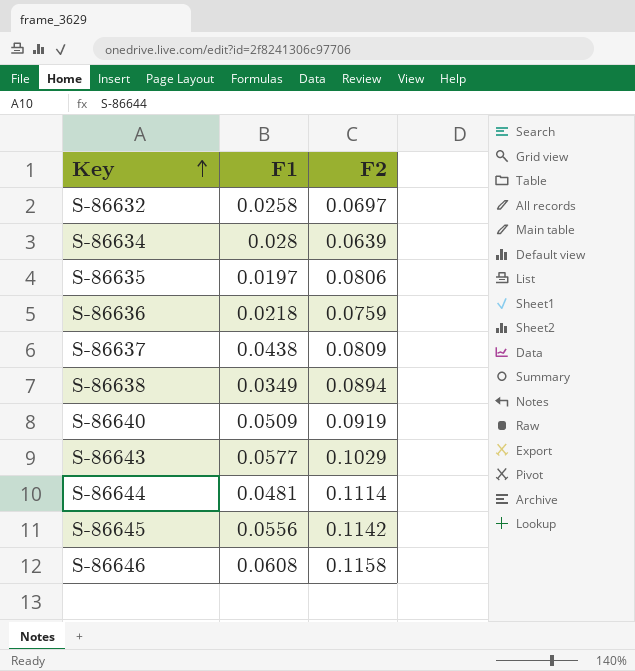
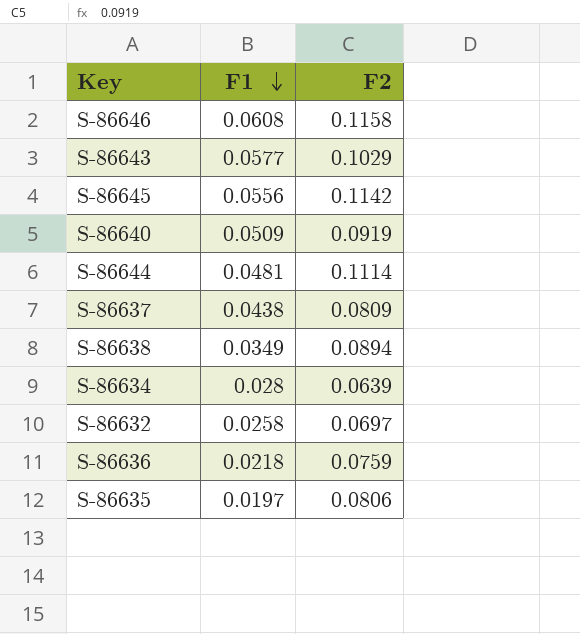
row order: Key ascending -> F1 descending

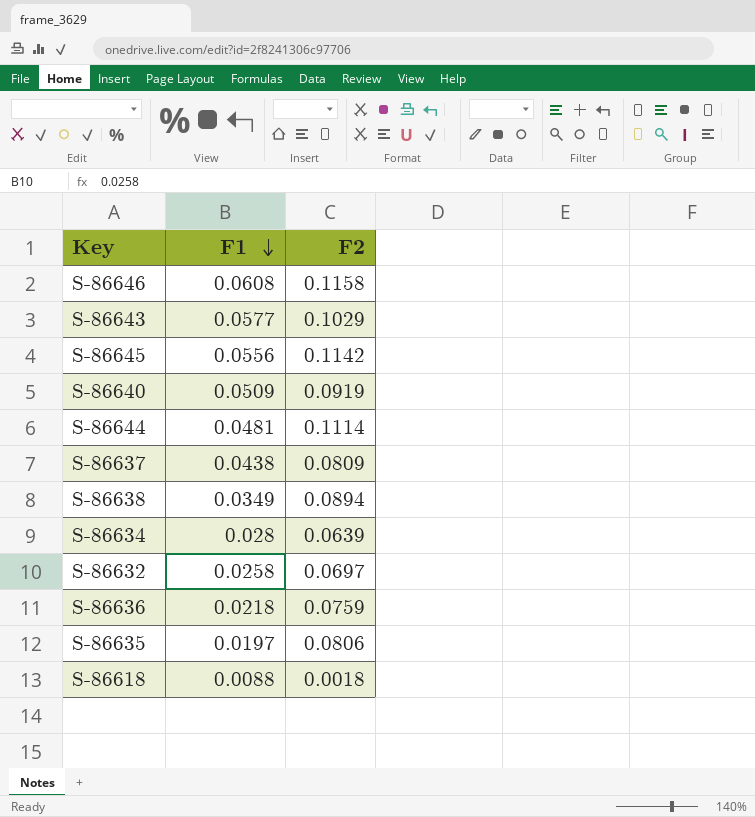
row S-86618: none -> 0.0088 | 0.0018

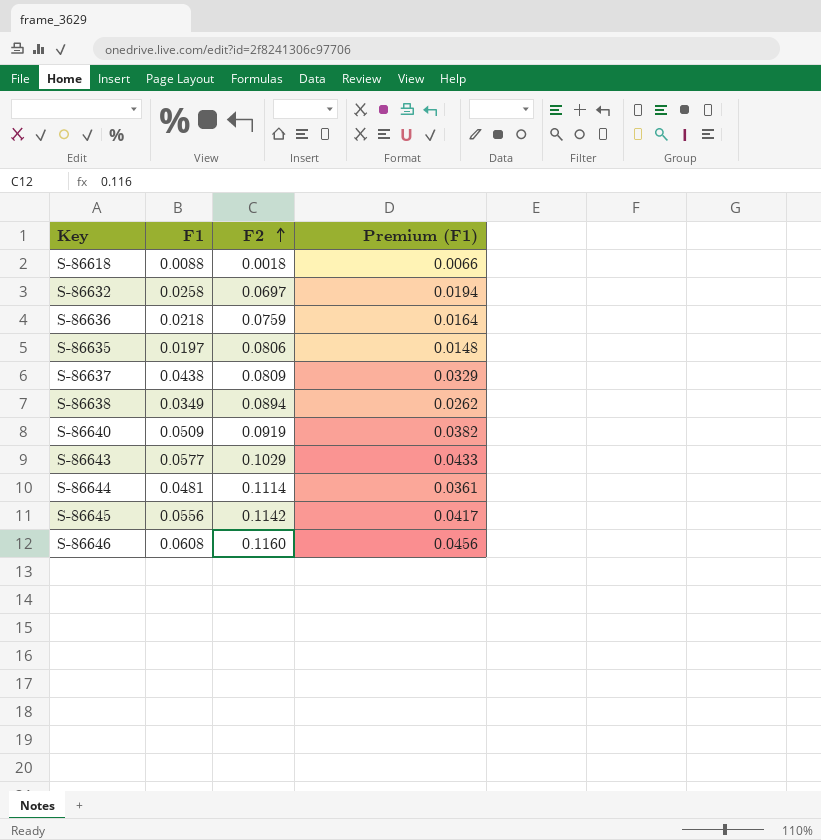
row order: F1 descending -> F2 ascending
column Premium (F1) | formula: none -> [F1] * 0.75
row S-86634: 0.028 | 0.0639 -> none
S-86646 | F2: 0.1158 -> 0.1160

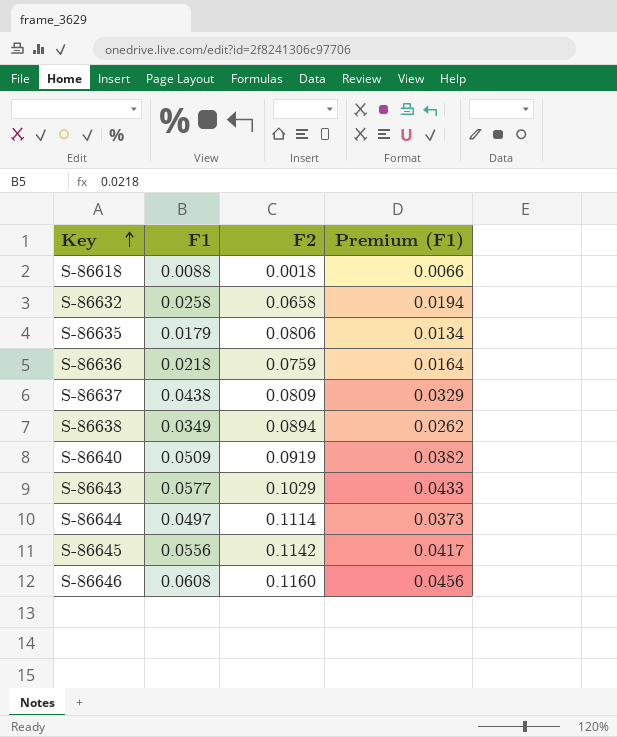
row order: F2 ascending -> Key ascending
S-86632 | F2: 0.0697 -> 0.0658
S-86635 | F1: 0.0197 -> 0.0179
S-86635 | Premium (F1): 0.0148 -> 0.0134
S-86644 | F1: 0.0481 -> 0.0497
S-86644 | Premium (F1): 0.0361 -> 0.0373

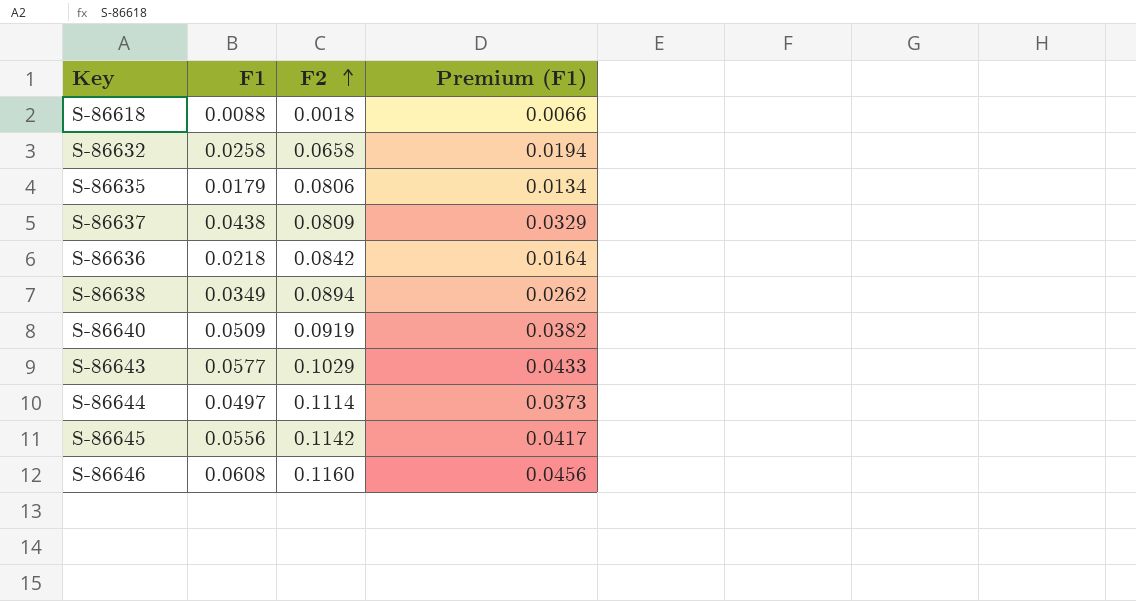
row order: Key ascending -> F2 ascending
S-86636 | F2: 0.0759 -> 0.0842

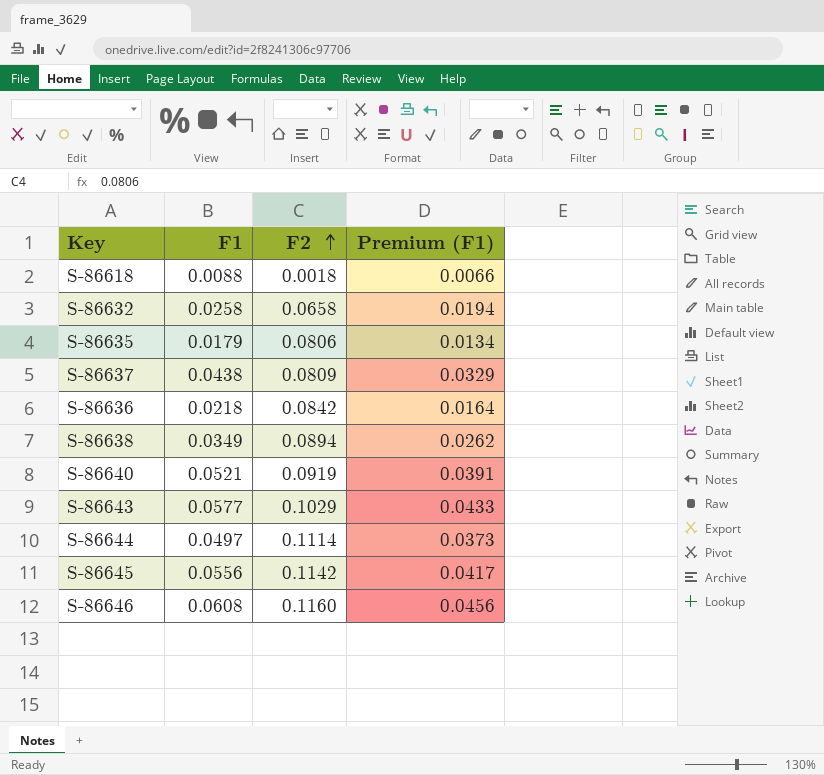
S-86640 | F1: 0.0509 -> 0.0521
S-86640 | Premium (F1): 0.0382 -> 0.0391

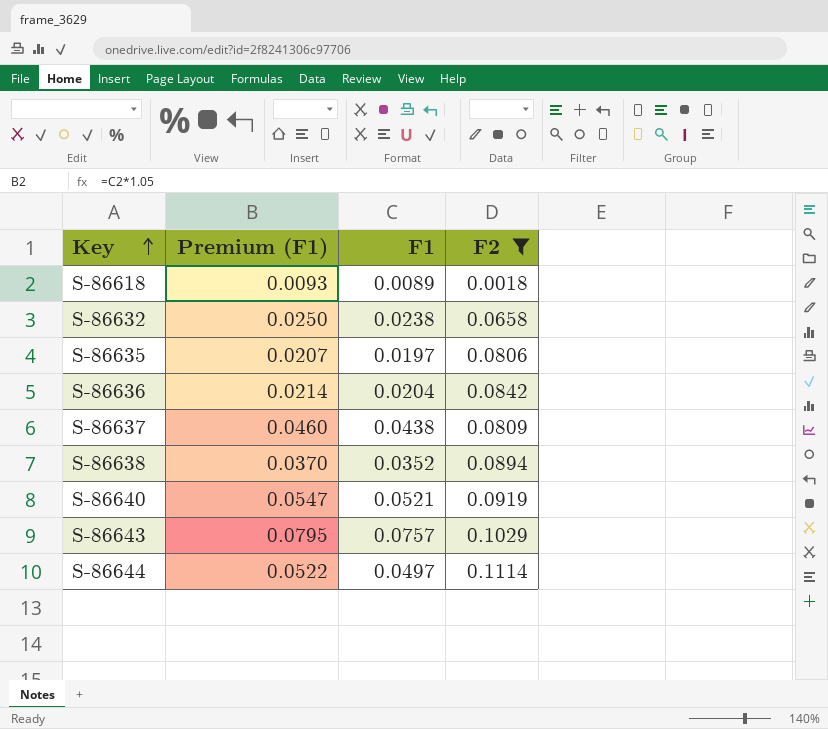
filter: none -> F2 <= 0.1114
row order: F2 ascending -> Key ascending
column Premium (F1) | formula: [F1] * 0.75 -> [F1] * 1.05
column Premium (F1) | position: 4 -> 2
S-86618 | F1: 0.0088 -> 0.0089
S-86632 | F1: 0.0258 -> 0.0238
S-86635 | F1: 0.0179 -> 0.0197
S-86636 | F1: 0.0218 -> 0.0204
S-86638 | F1: 0.0349 -> 0.0352
S-86643 | F1: 0.0577 -> 0.0757

